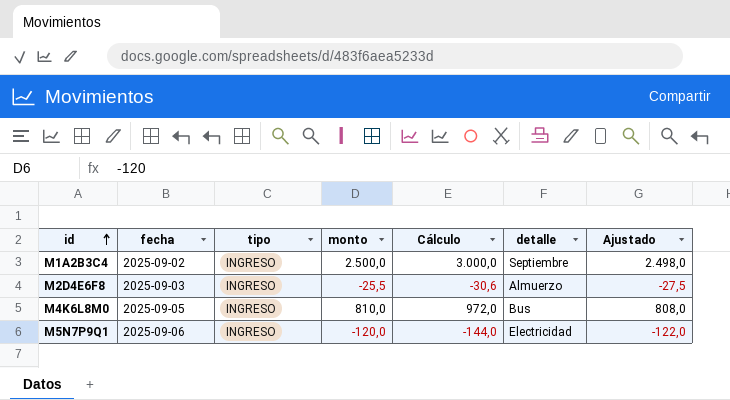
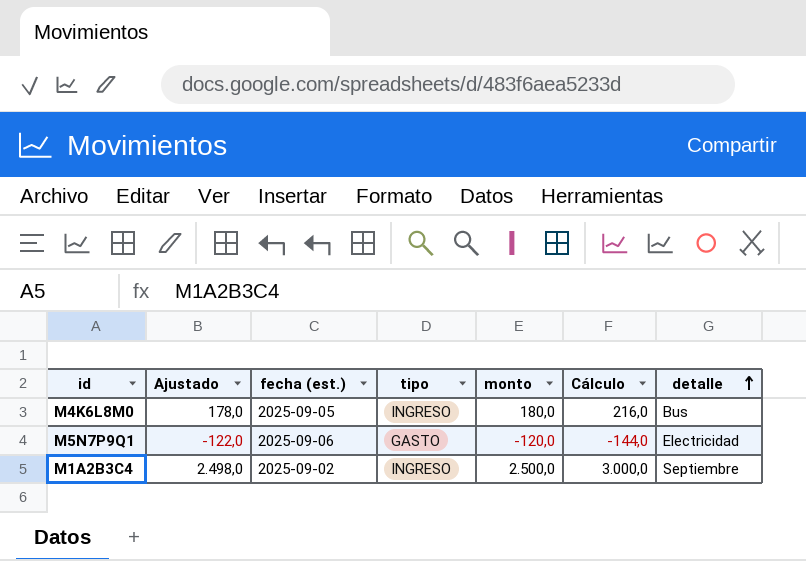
row order: id ascending -> detalle ascending
column Ajustado | position: 7 -> 2
column name: fecha -> fecha (est.)
row M2D4E6F8: 2025-09-03 | INGRESO | -25,5 | -30,6 | Almuerzo | -27,5 -> none
M4K6L8M0 | Ajustado: 808,0 -> 178,0
M4K6L8M0 | monto: 810,0 -> 180,0
M4K6L8M0 | Cálculo: 972,0 -> 216,0
M5N7P9Q1 | tipo: INGRESO -> GASTO

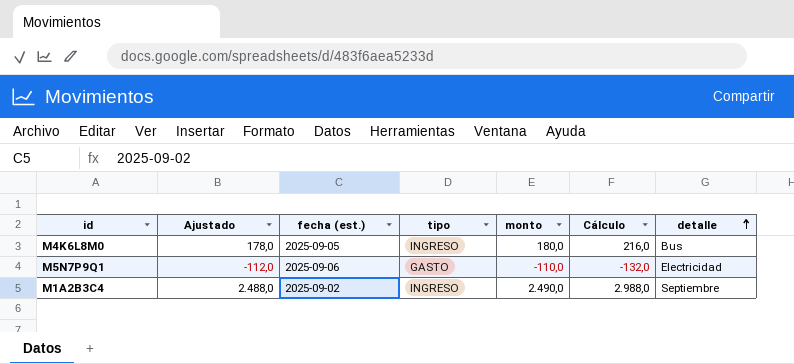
M5N7P9Q1 | Ajustado: -122,0 -> -112,0
M5N7P9Q1 | monto: -120,0 -> -110,0
M5N7P9Q1 | Cálculo: -144,0 -> -132,0
M1A2B3C4 | Ajustado: 2.498,0 -> 2.488,0
M1A2B3C4 | monto: 2.500,0 -> 2.490,0
M1A2B3C4 | Cálculo: 3.000,0 -> 2.988,0

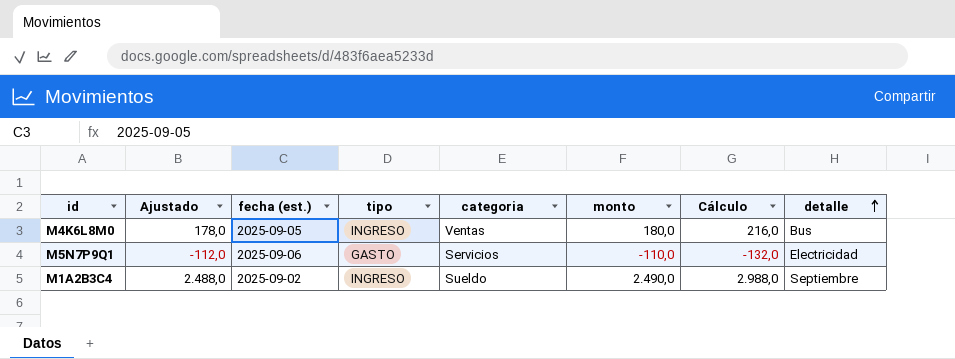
column categoria | position: none -> 5

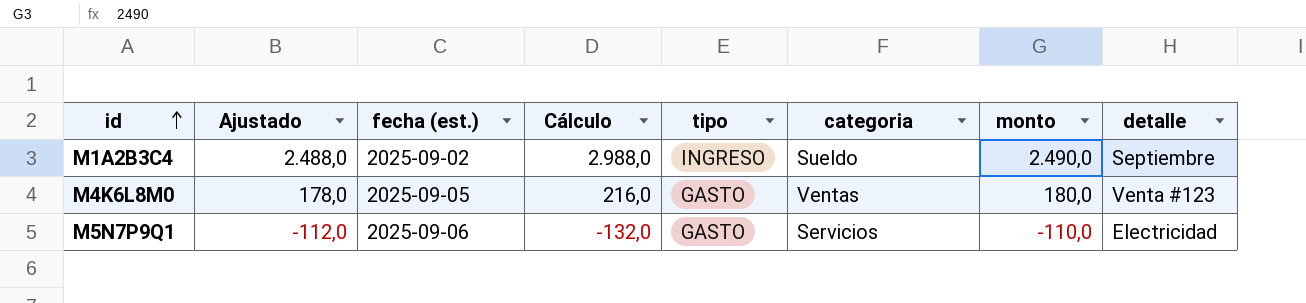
row order: detalle ascending -> id ascending
column Cálculo | position: 7 -> 4
M4K6L8M0 | tipo: INGRESO -> GASTO
M4K6L8M0 | detalle: Bus -> Venta #123

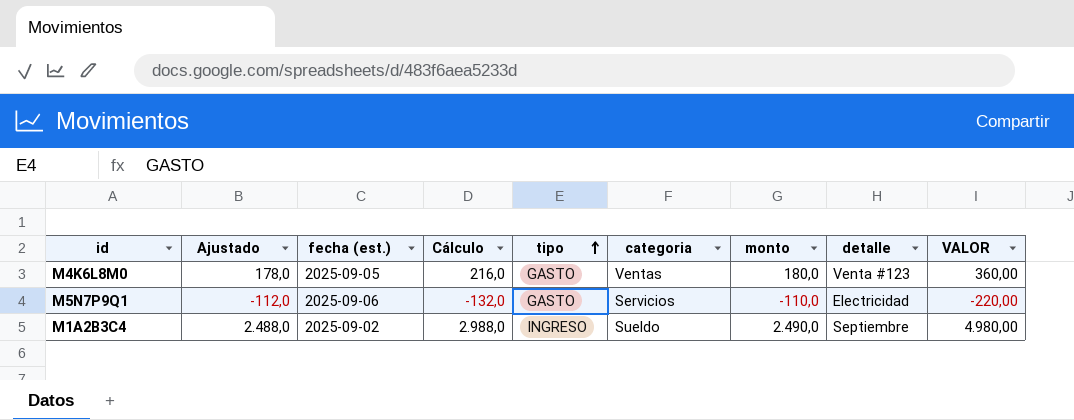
row order: id ascending -> tipo ascending
column VALOR | formula: none -> [monto] * 2

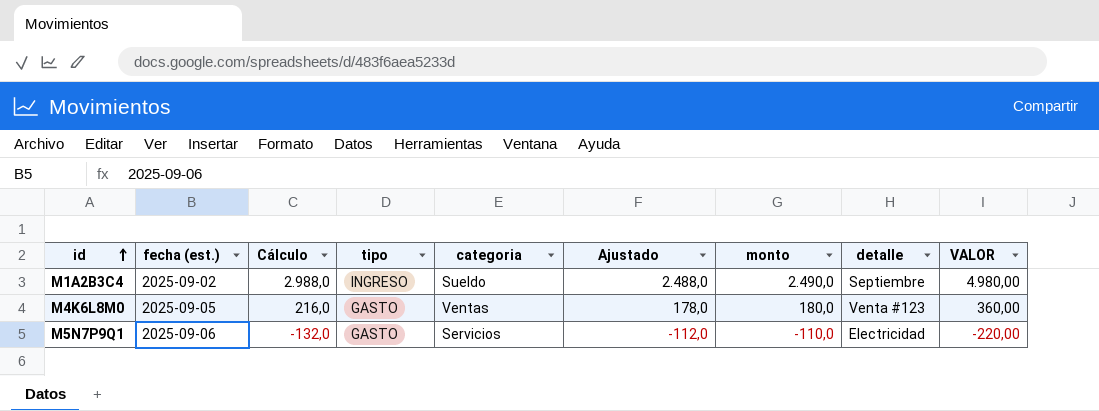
row order: tipo ascending -> id ascending
column Ajustado | position: 2 -> 6

